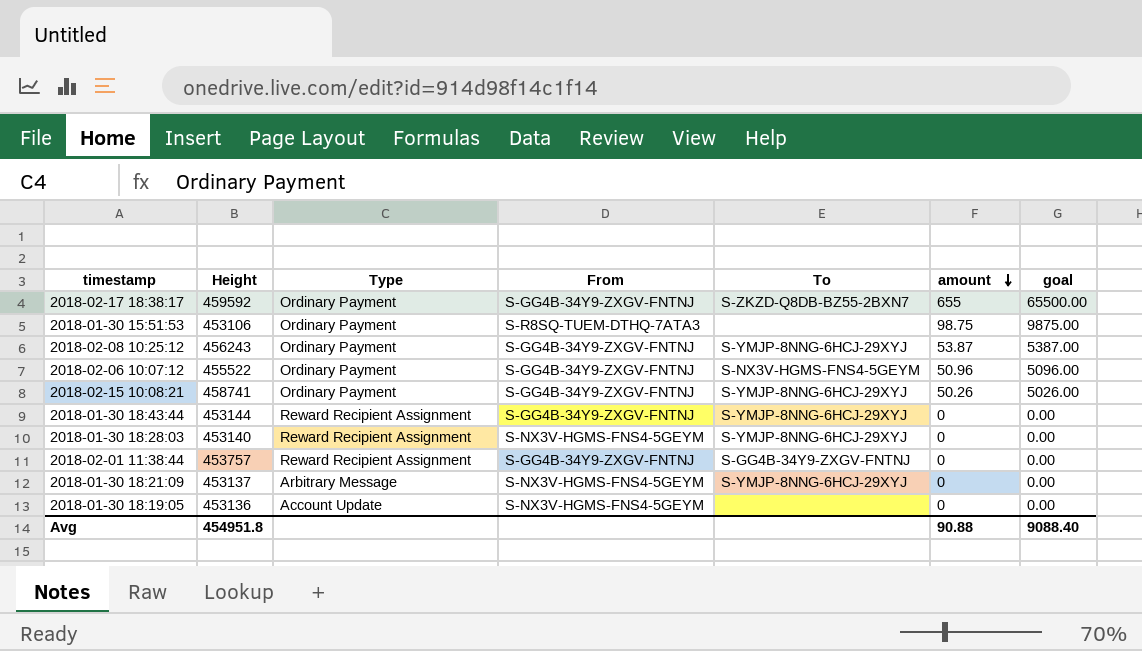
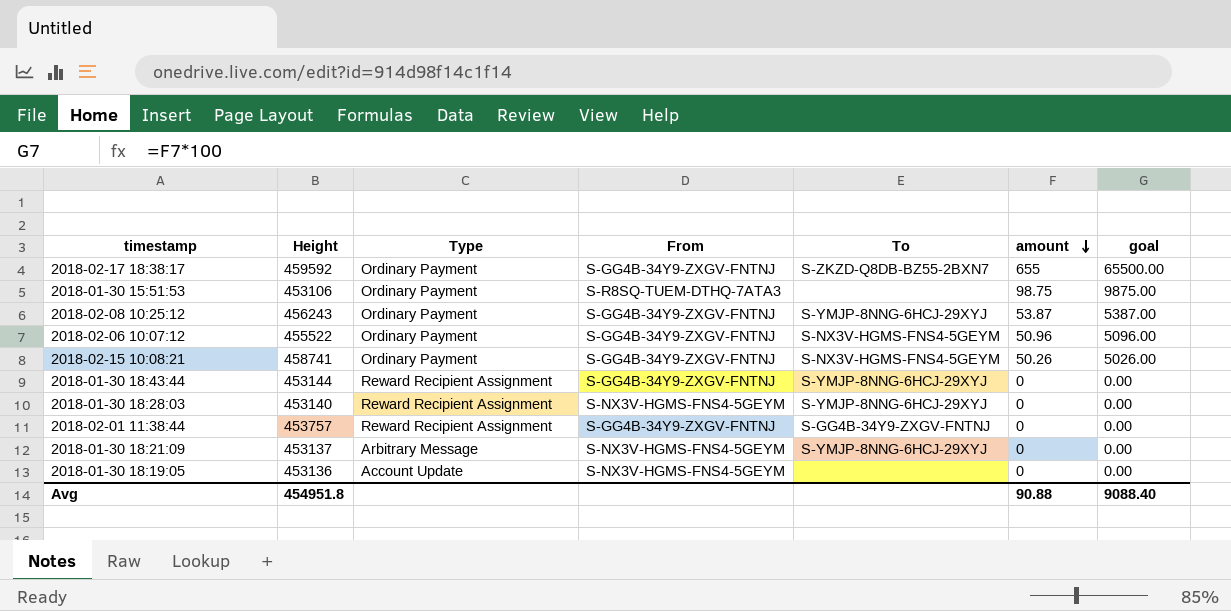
2018-02-15 10:08:21 | To: S-YMJP-8NNG-6HCJ-29XYJ -> S-NX3V-HGMS-FNS4-5GEYM

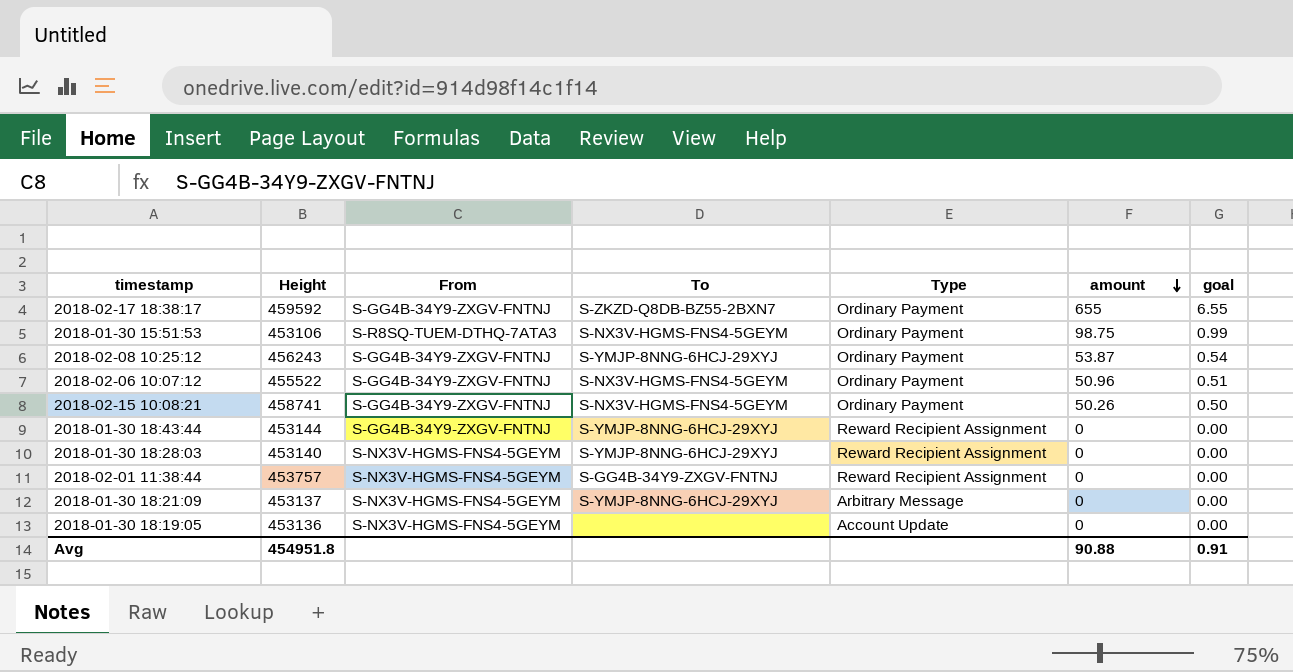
column Type | position: 3 -> 5
column goal | formula: [amount] * 100 -> [amount] * 0.01
2018-01-30 15:51:53 | To: none -> S-NX3V-HGMS-FNS4-5GEYM
2018-02-01 11:38:44 | From: S-GG4B-34Y9-ZXGV-FNTNJ -> S-NX3V-HGMS-FNS4-5GEYM
Avg | goal: 9088.40 -> 0.91

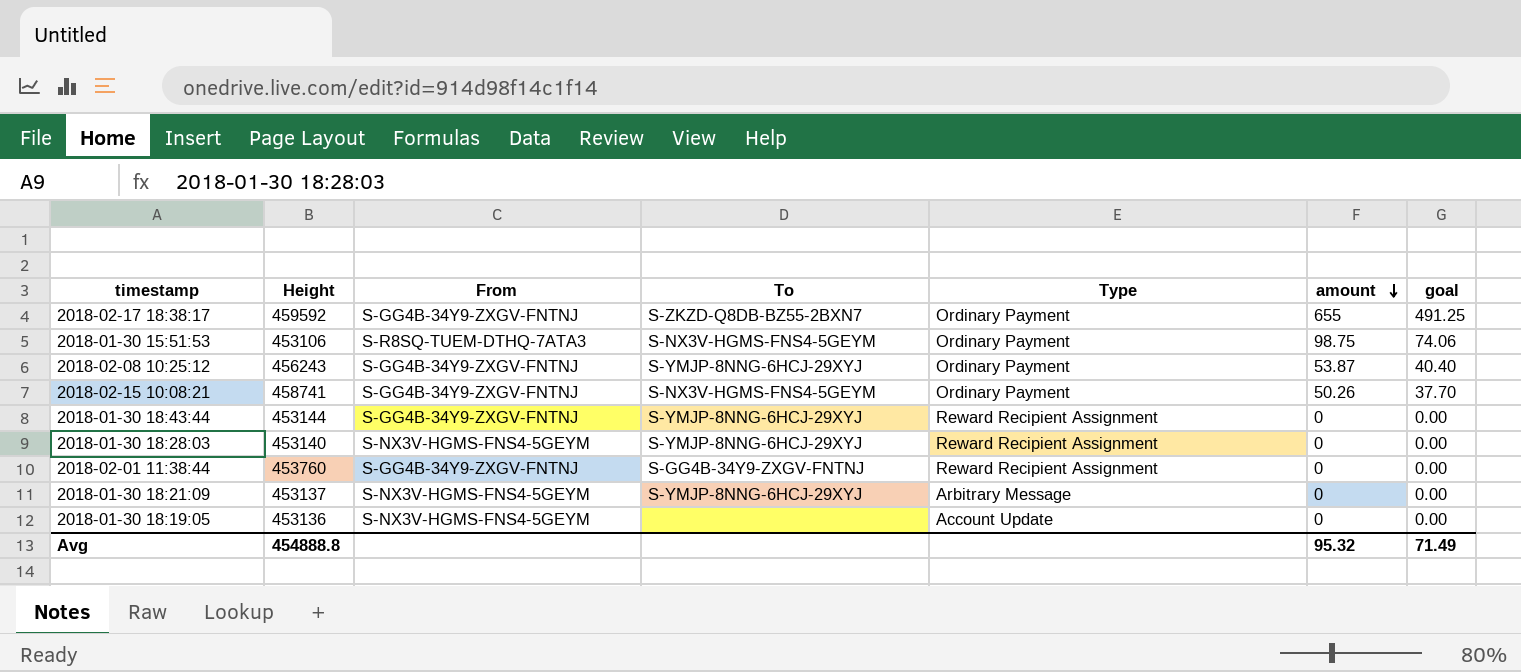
column goal | formula: [amount] * 0.01 -> [amount] * 0.75
row 2018-02-06 10:07:12: 455522 | S-GG4B-34Y9-ZXGV-FNTNJ | S-NX3V-HGMS-FNS4-5GEYM | Ordinary Payment | 50.96 | 0.51 -> none
2018-02-01 11:38:44 | Height: 453757 -> 453760
2018-02-01 11:38:44 | From: S-NX3V-HGMS-FNS4-5GEYM -> S-GG4B-34Y9-ZXGV-FNTNJ
Avg | Height: 454951.8 -> 454888.8
Avg | amount: 90.88 -> 95.32
Avg | goal: 0.91 -> 71.49

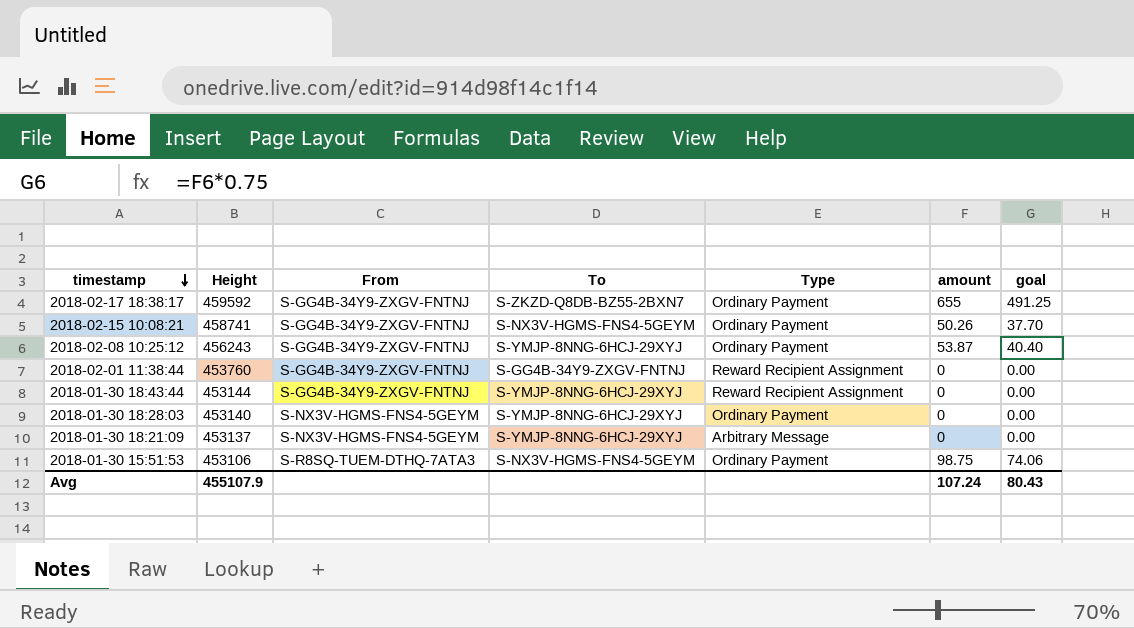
row order: amount descending -> timestamp descending
row 2018-01-30 18:19:05: 453136 | S-NX3V-HGMS-FNS4-5GEYM | none | Account Update | 0 | 0.00 -> none
2018-01-30 18:28:03 | Type: Reward Recipient Assignment -> Ordinary Payment
Avg | Height: 454888.8 -> 455107.9
Avg | amount: 95.32 -> 107.24
Avg | goal: 71.49 -> 80.43

